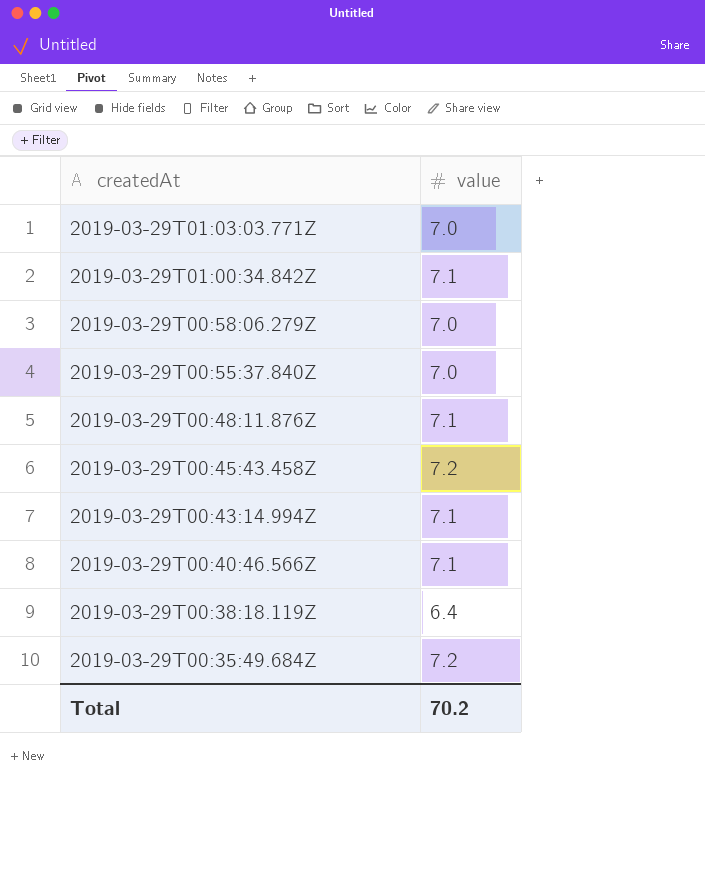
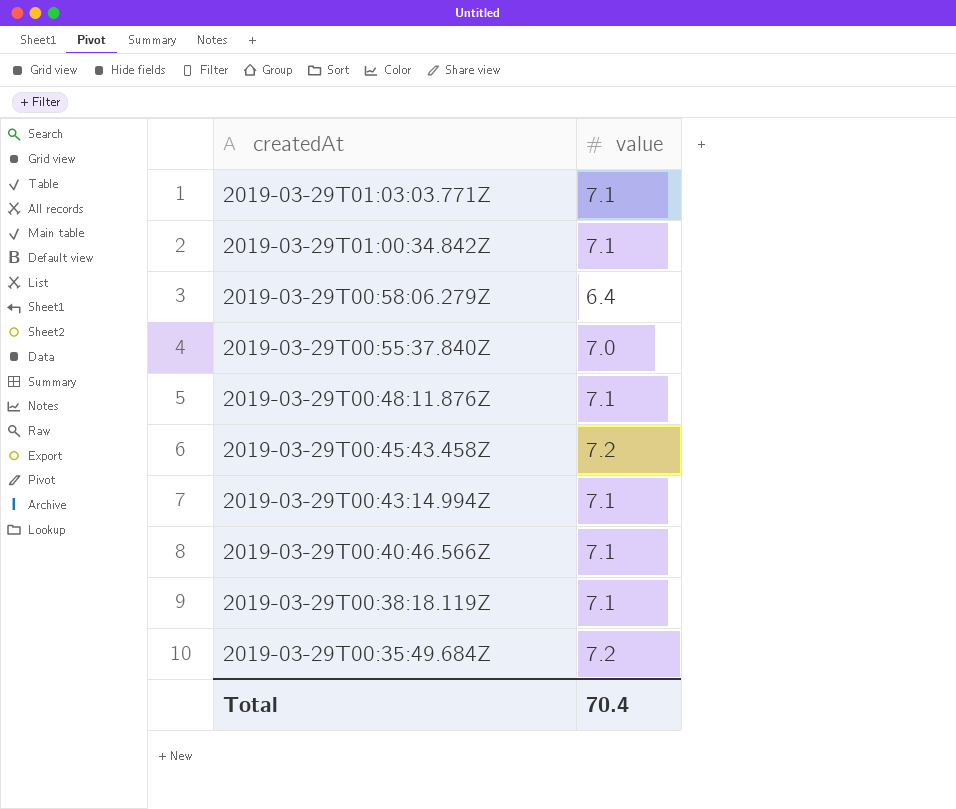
2019-03-29T01:03:03.771Z | value: 7.0 -> 7.1
2019-03-29T00:58:06.279Z | value: 7.0 -> 6.4
2019-03-29T00:38:18.119Z | value: 6.4 -> 7.1
Total | value: 70.2 -> 70.4

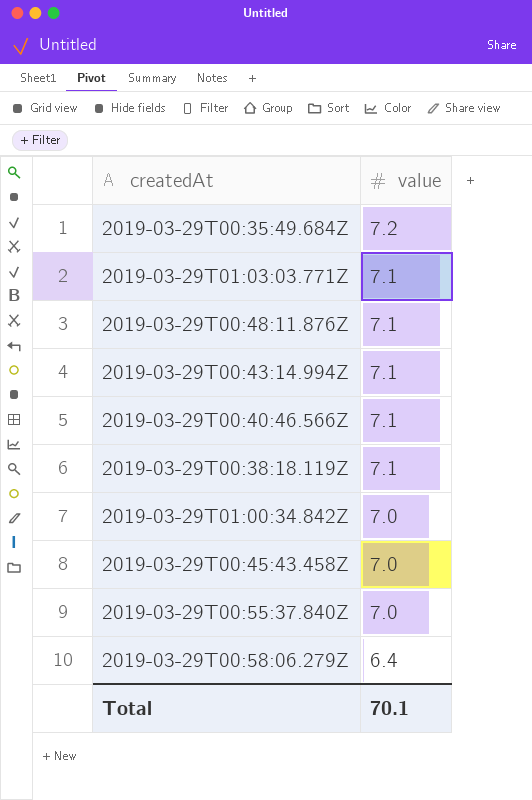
row order: createdAt descending -> value descending
2019-03-29T01:00:34.842Z | value: 7.1 -> 7.0
2019-03-29T00:45:43.458Z | value: 7.2 -> 7.0
Total | value: 70.4 -> 70.1

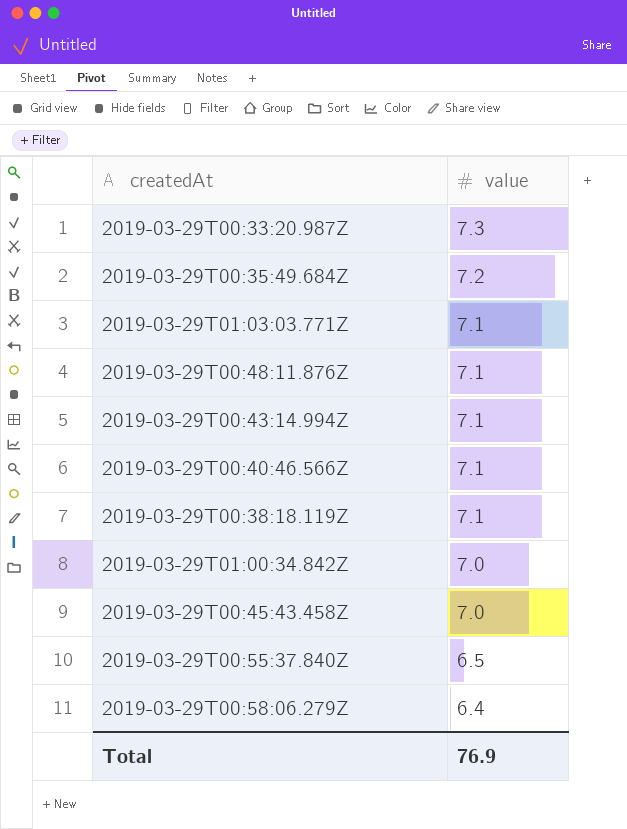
row 2019-03-29T00:33:20.987Z: none -> 7.3
2019-03-29T00:55:37.840Z | value: 7.0 -> 6.5
Total | value: 70.1 -> 76.9

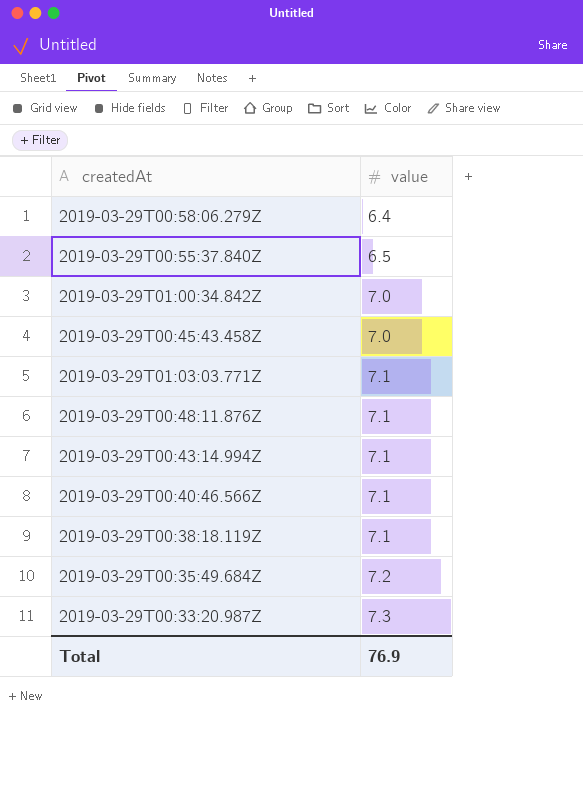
row order: value descending -> value ascending

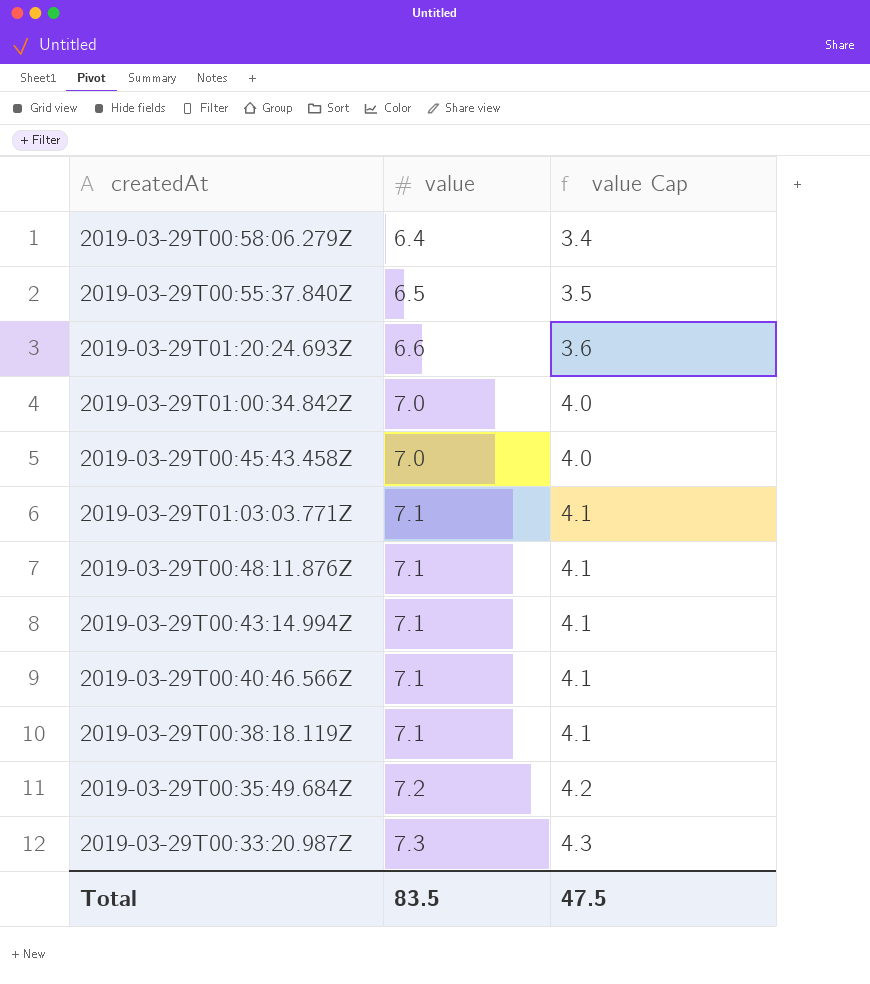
column value Cap | formula: none -> [value] - 3
row 2019-03-29T01:20:24.693Z: none -> 6.6 | 3.6
Total | value: 76.9 -> 83.5

